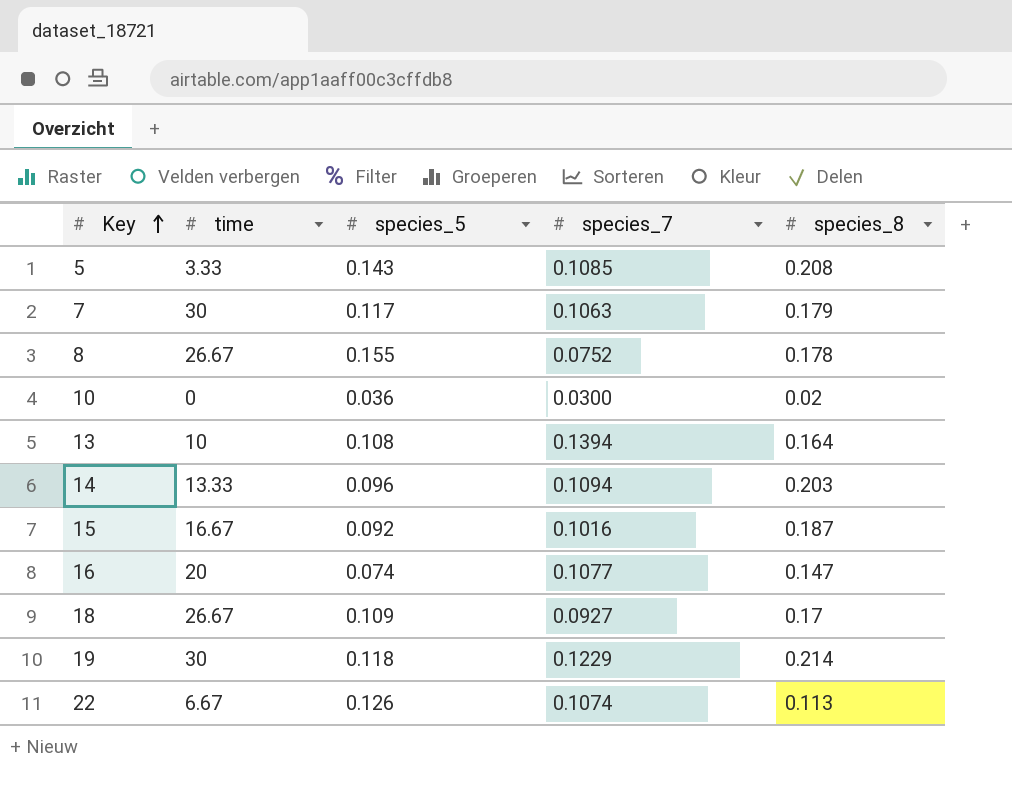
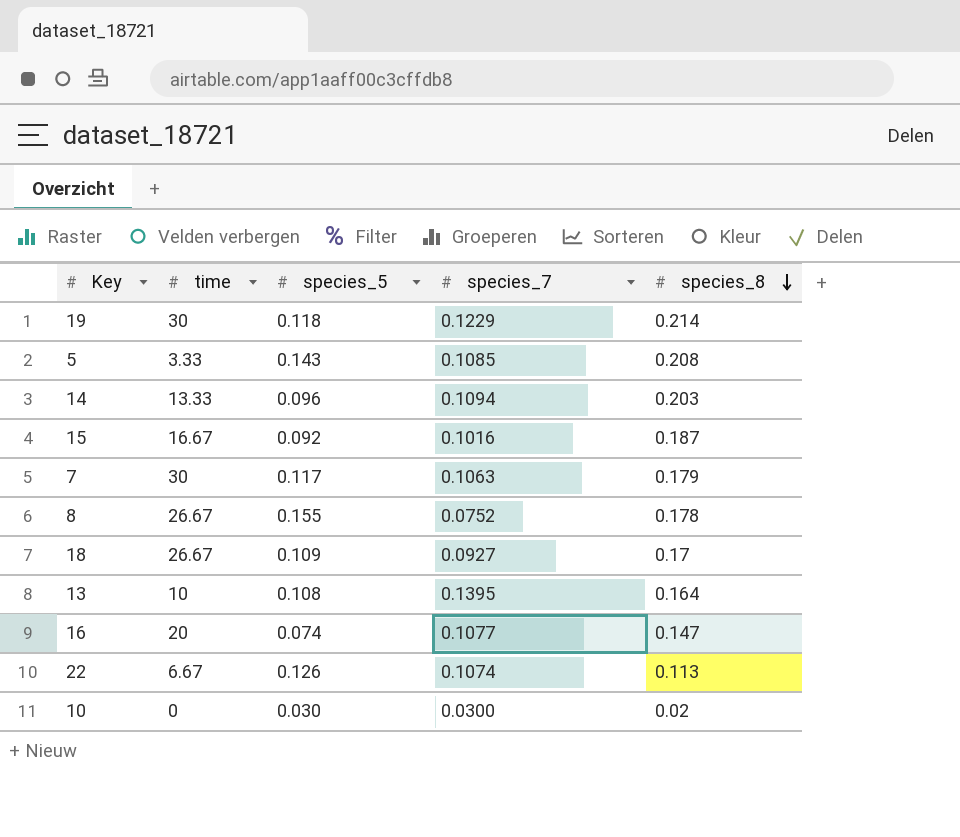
row order: Key ascending -> species_8 descending
13 | species_7: 0.1394 -> 0.1395
10 | species_5: 0.036 -> 0.030

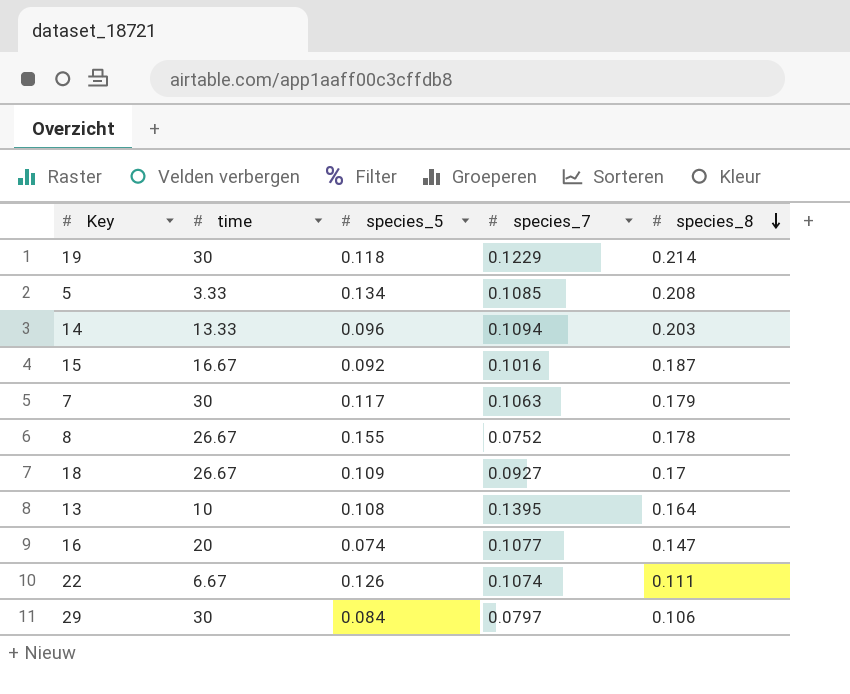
row 10: 0 | 0.030 | 0.0300 | 0.02 -> none
5 | species_5: 0.143 -> 0.134
22 | species_8: 0.113 -> 0.111
row 29: none -> 30 | 0.084 | 0.0797 | 0.106

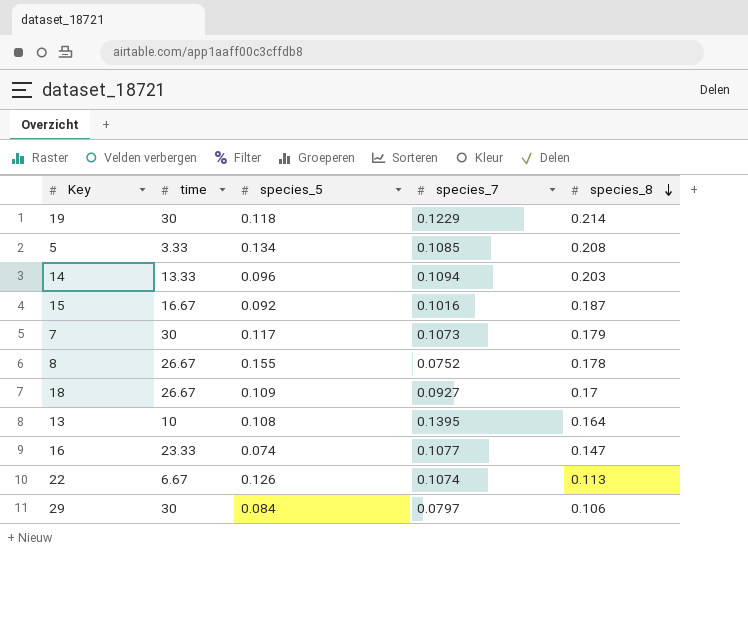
7 | species_7: 0.1063 -> 0.1073
16 | time: 20 -> 23.33
22 | species_8: 0.111 -> 0.113

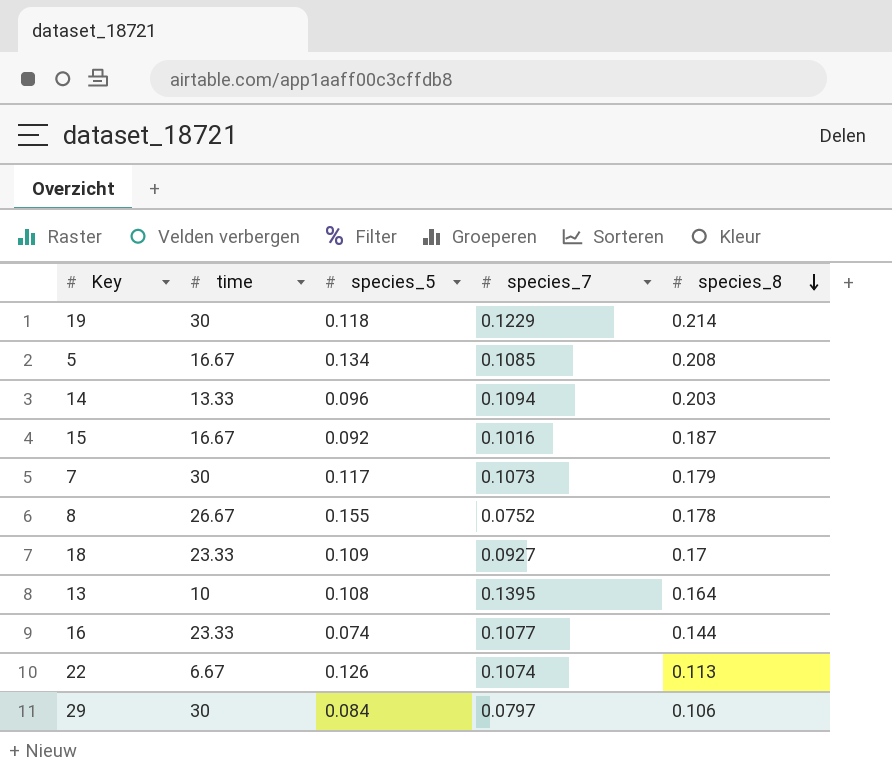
5 | time: 3.33 -> 16.67
18 | time: 26.67 -> 23.33
16 | species_8: 0.147 -> 0.144

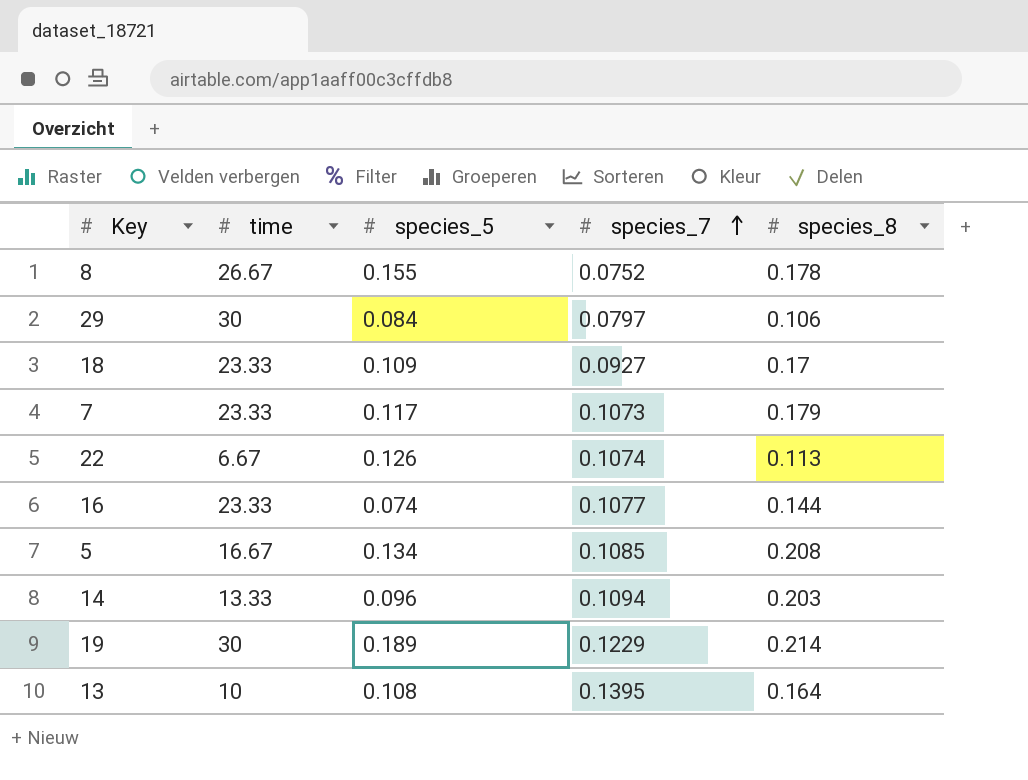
row order: species_8 descending -> species_7 ascending
row 15: 16.67 | 0.092 | 0.1016 | 0.187 -> none
7 | time: 30 -> 23.33
19 | species_5: 0.118 -> 0.189

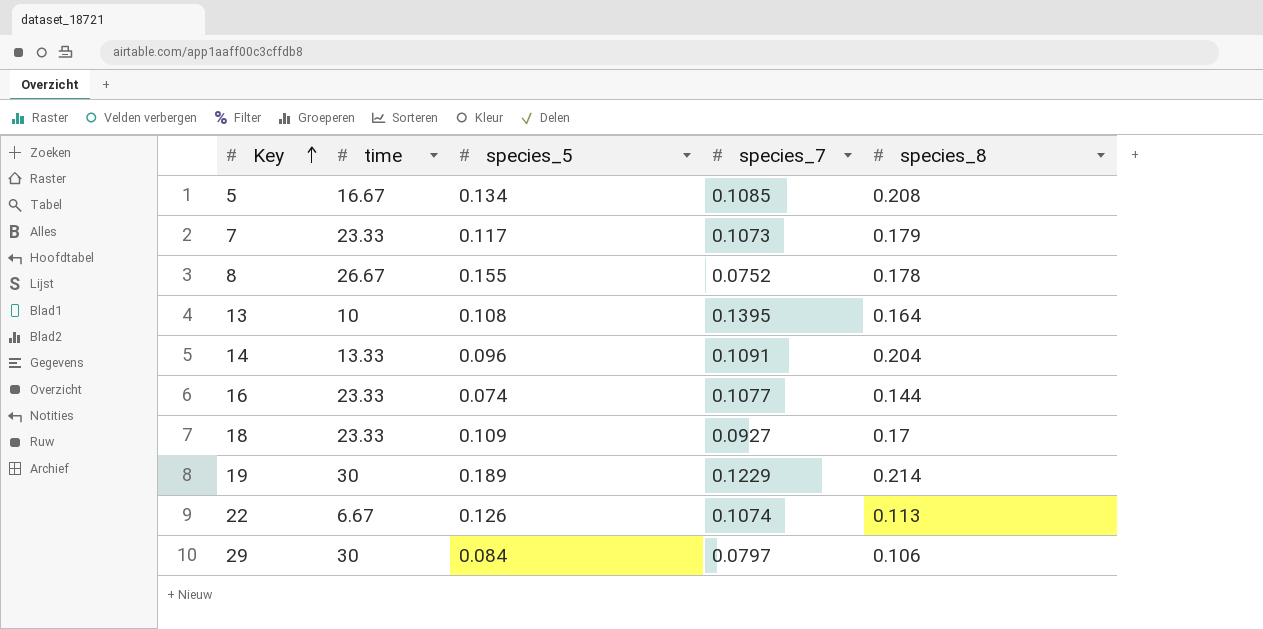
row order: species_7 ascending -> Key ascending
14 | species_7: 0.1094 -> 0.1091
14 | species_8: 0.203 -> 0.204

